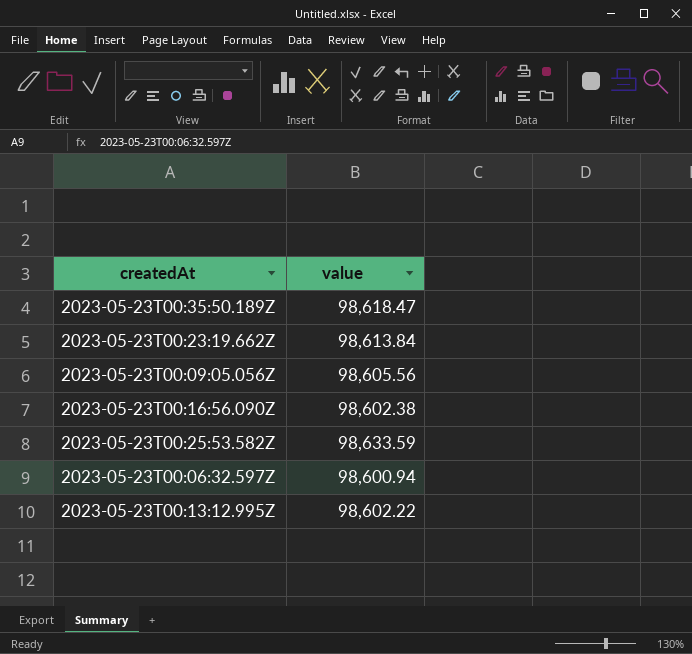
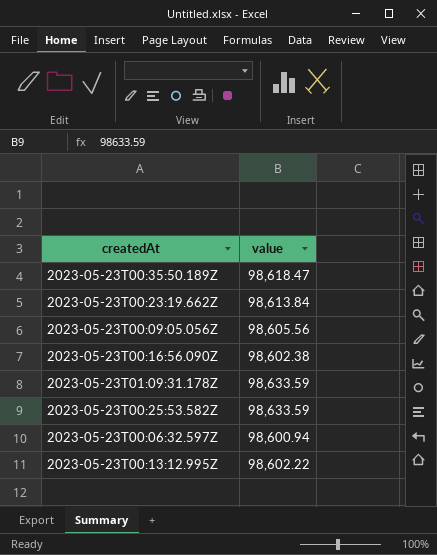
row 2023-05-23T01:09:31.178Z: none -> 98,633.59

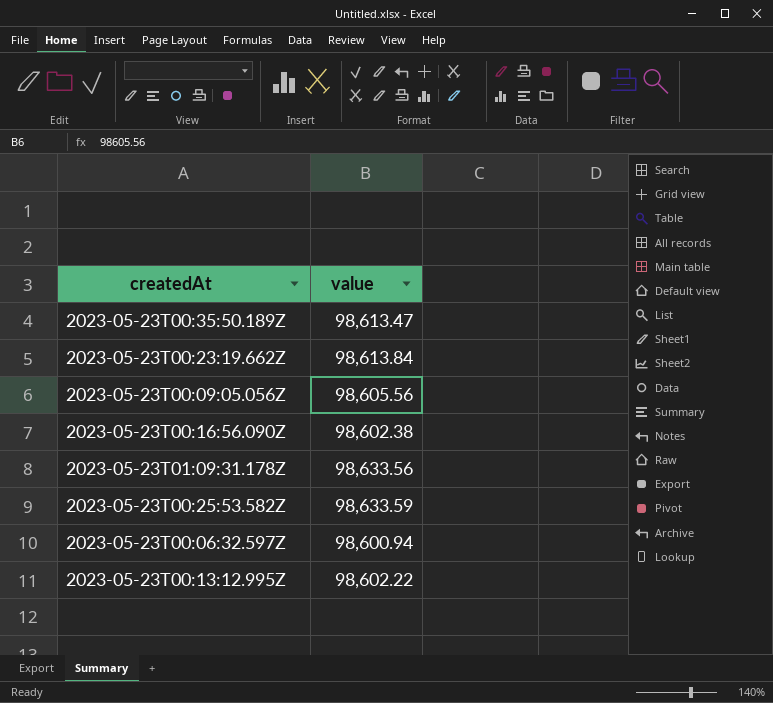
2023-05-23T00:35:50.189Z | value: 98,618.47 -> 98,613.47
2023-05-23T01:09:31.178Z | value: 98,633.59 -> 98,633.56

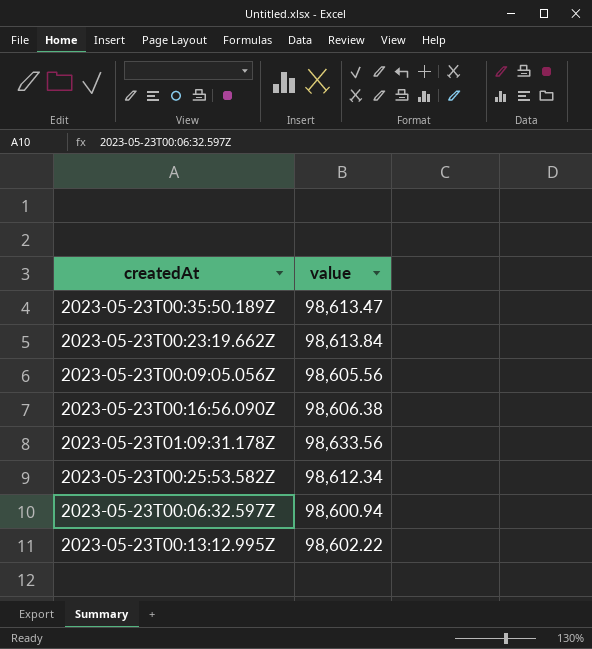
2023-05-23T00:16:56.090Z | value: 98,602.38 -> 98,606.38
2023-05-23T00:25:53.582Z | value: 98,633.59 -> 98,612.34

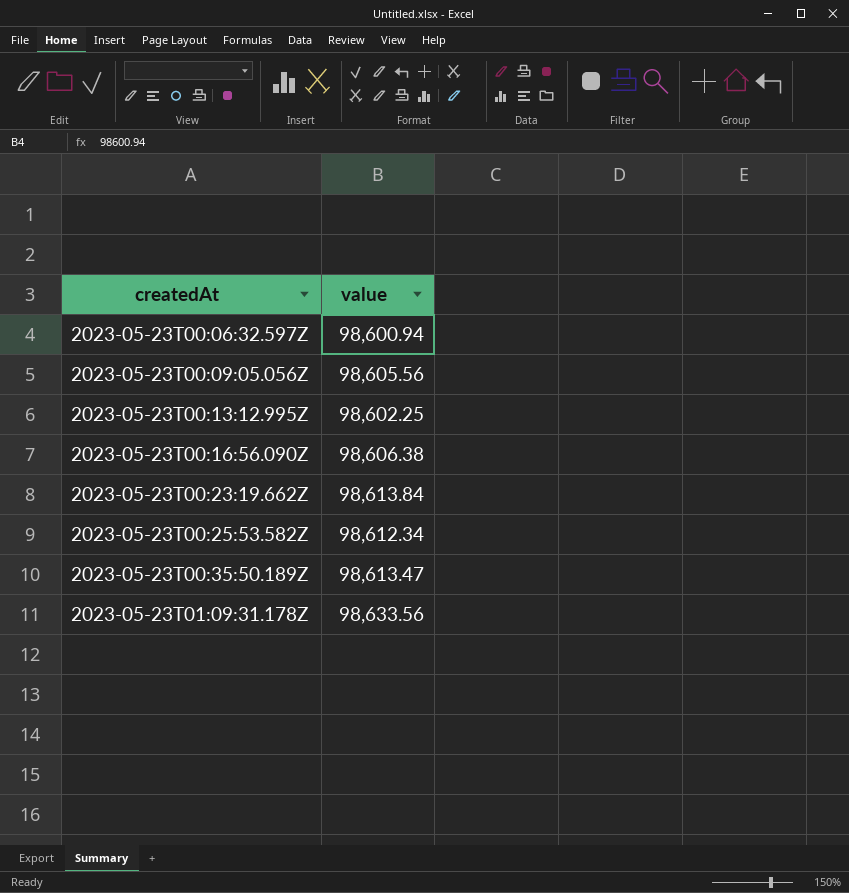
row order: none -> createdAt ascending
2023-05-23T00:13:12.995Z | value: 98,602.22 -> 98,602.25

